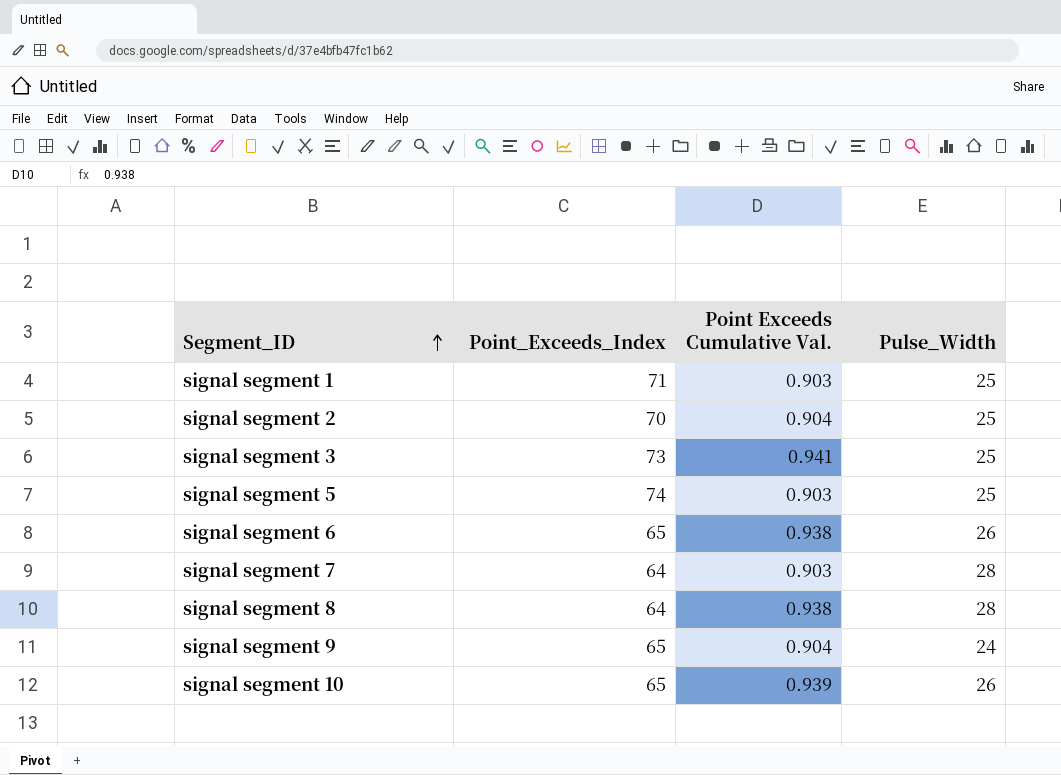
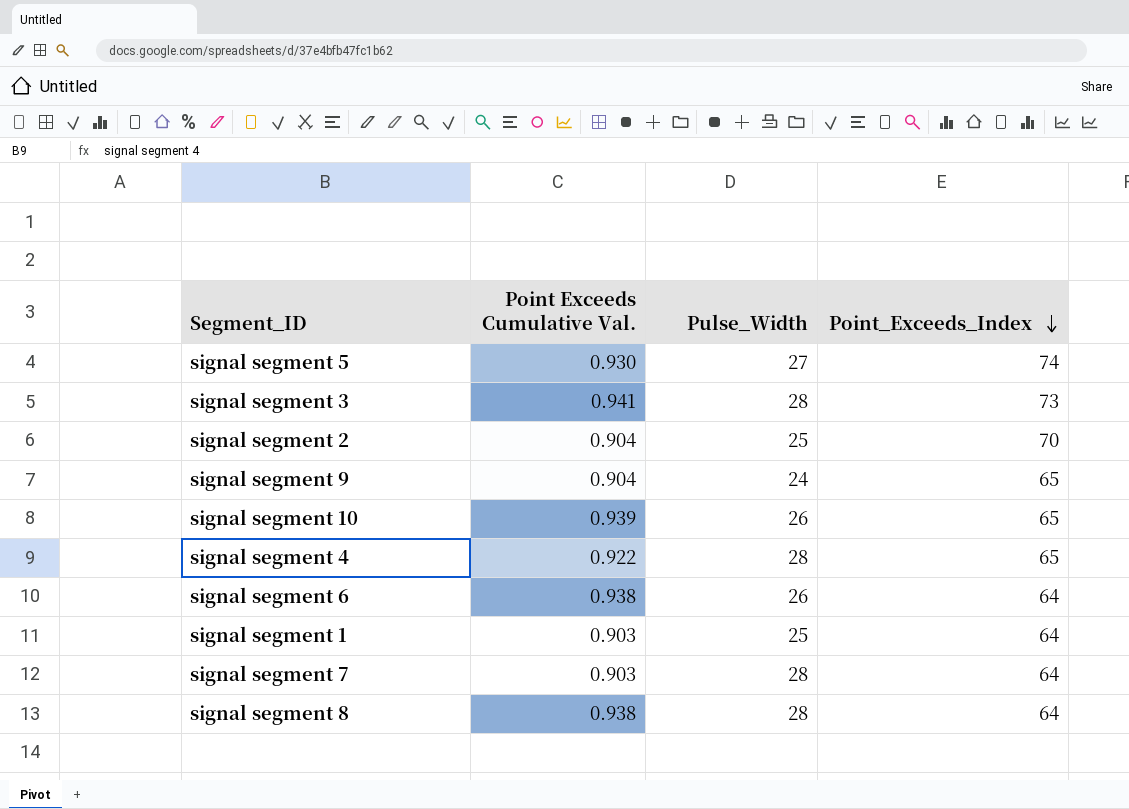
row order: Segment_ID ascending -> Point_Exceeds_Index descending
column Point_Exceeds_Index | position: 2 -> 4
signal segment 5 | Point Exceeds Cumulative Val.: 0.903 -> 0.930
signal segment 5 | Pulse_Width: 25 -> 27
signal segment 3 | Pulse_Width: 25 -> 28
row signal segment 4: none -> 0.922 | 28 | 65
signal segment 6 | Point_Exceeds_Index: 65 -> 64
signal segment 1 | Point_Exceeds_Index: 71 -> 64

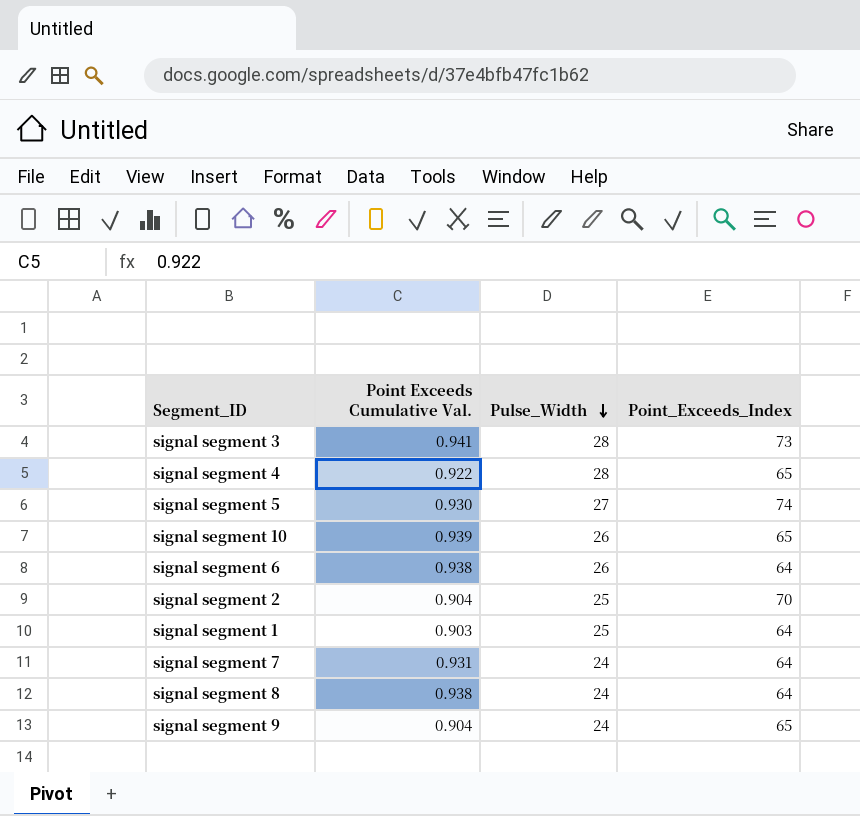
row order: Point_Exceeds_Index descending -> Pulse_Width descending
signal segment 7 | Point Exceeds Cumulative Val.: 0.903 -> 0.931
signal segment 7 | Pulse_Width: 28 -> 24
signal segment 8 | Pulse_Width: 28 -> 24

